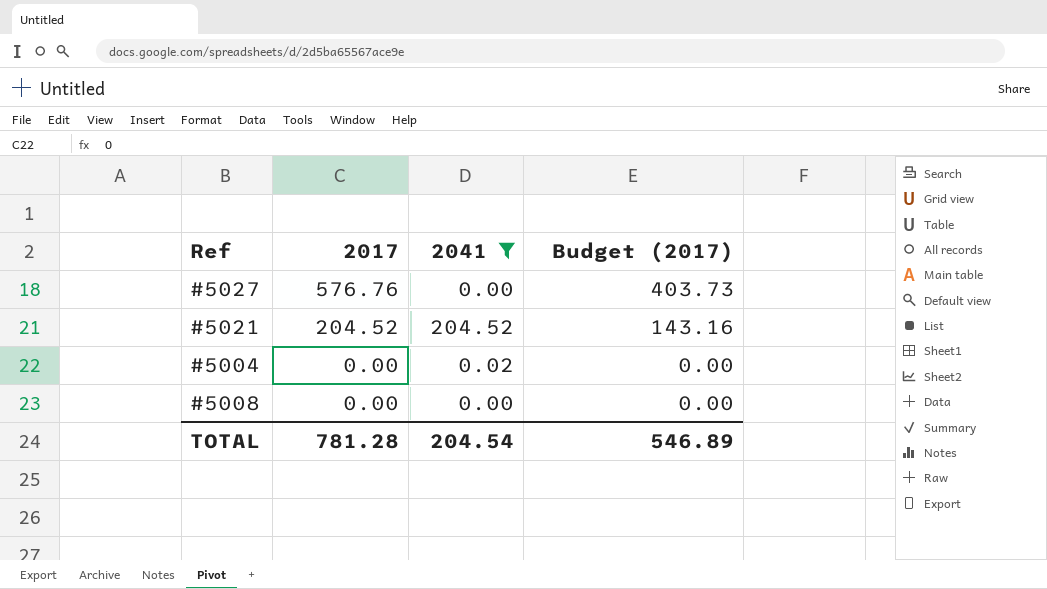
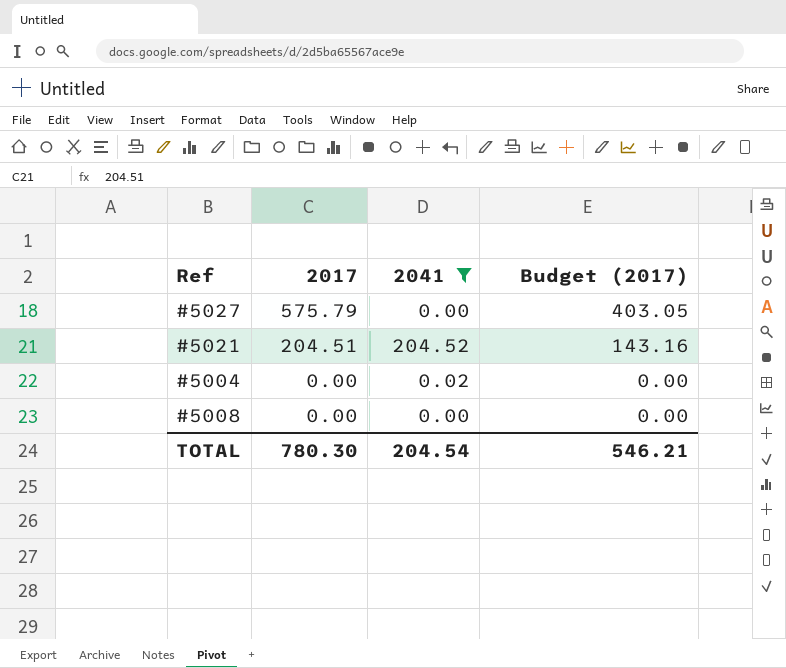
#5027 | 2017: 576.76 -> 575.79
#5027 | Budget (2017): 403.73 -> 403.05
#5021 | 2017: 204.52 -> 204.51
TOTAL | 2017: 781.28 -> 780.30
TOTAL | Budget (2017): 546.89 -> 546.21

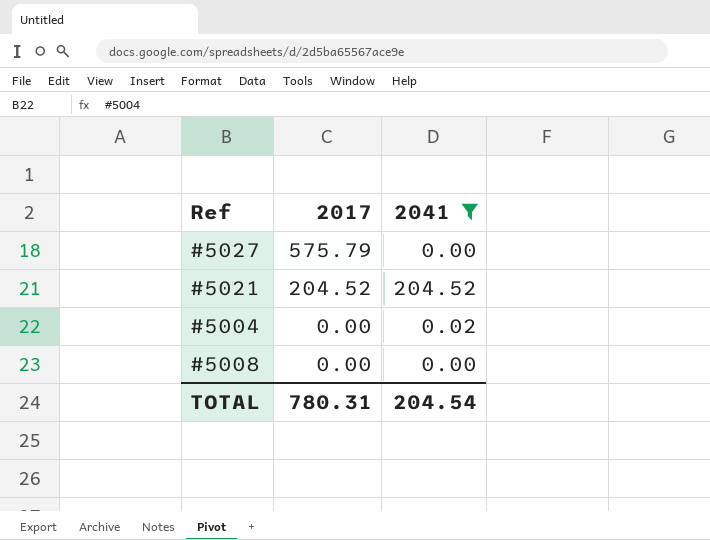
column Budget (2017) | formula: [2017] * 0.7 -> none
#5021 | 2017: 204.51 -> 204.52
TOTAL | 2017: 780.30 -> 780.31

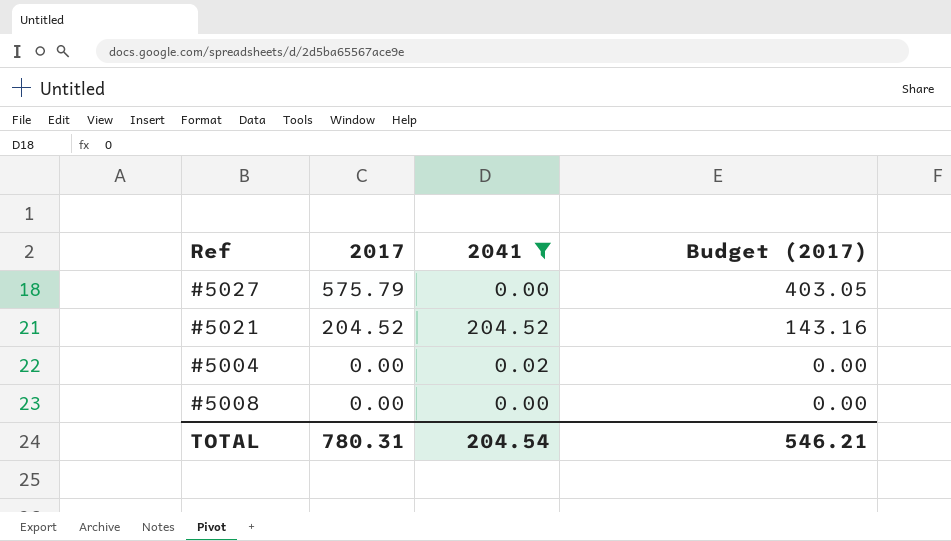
column Budget (2017) | formula: none -> [2017] * 0.7

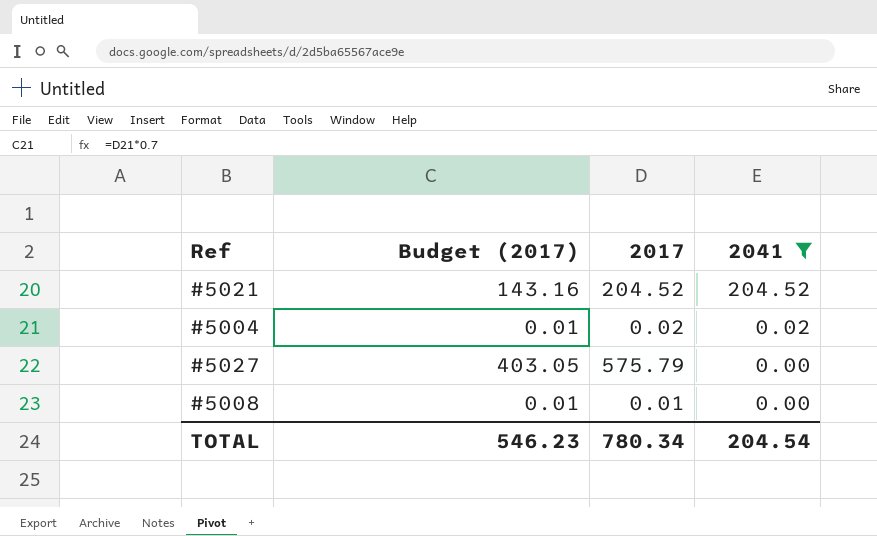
row order: 2017 descending -> 2041 descending
column Budget (2017) | position: 4 -> 2
#5004 | Budget (2017): 0.00 -> 0.01
#5004 | 2017: 0.00 -> 0.02
#5008 | Budget (2017): 0.00 -> 0.01
#5008 | 2017: 0.00 -> 0.01
TOTAL | Budget (2017): 546.21 -> 546.23
TOTAL | 2017: 780.31 -> 780.34

